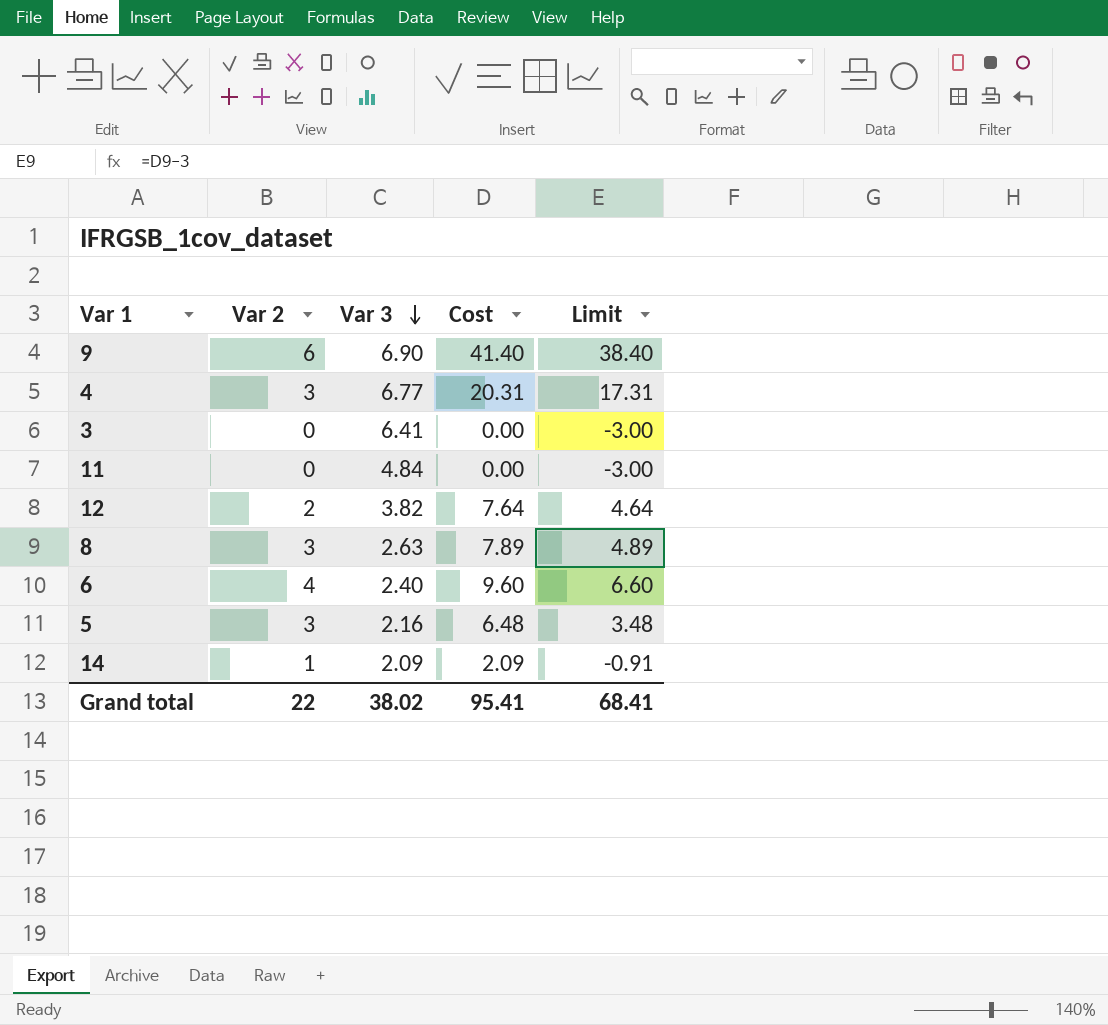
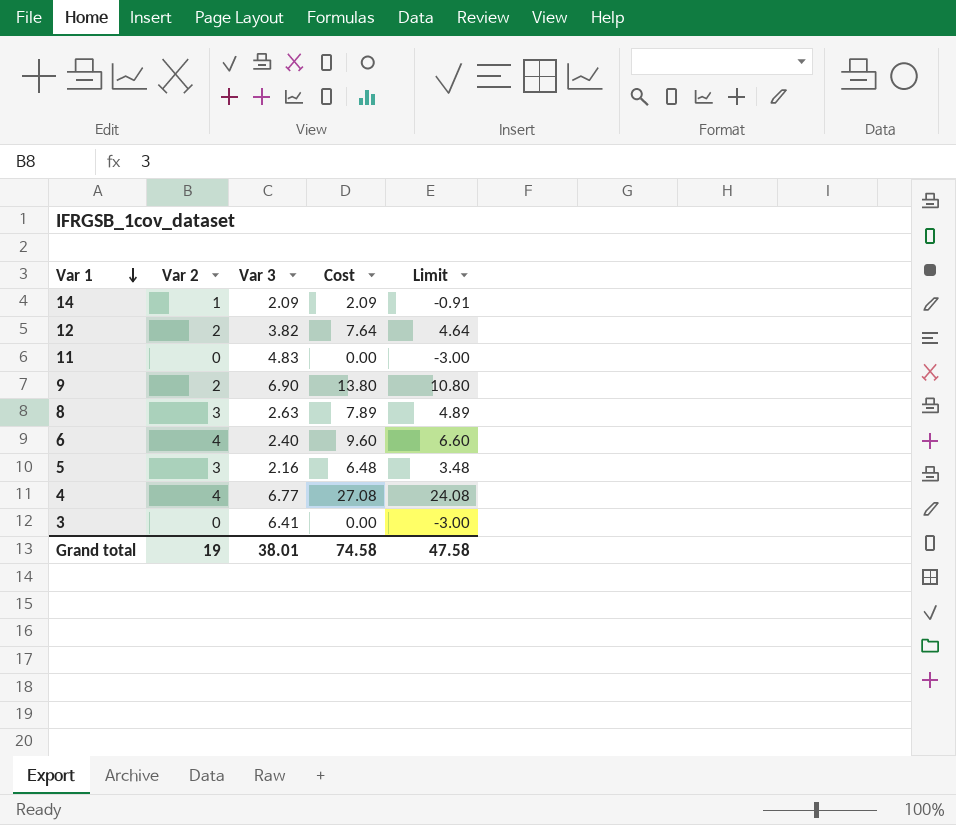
row order: Var 3 descending -> Var 1 descending
11 | Var 3: 4.84 -> 4.83
9 | Var 2: 6 -> 2
9 | Cost: 41.40 -> 13.80
9 | Limit: 38.40 -> 10.80
4 | Var 2: 3 -> 4
4 | Cost: 20.31 -> 27.08
4 | Limit: 17.31 -> 24.08
Grand total | Var 2: 22 -> 19
Grand total | Var 3: 38.02 -> 38.01
Grand total | Cost: 95.41 -> 74.58
Grand total | Limit: 68.41 -> 47.58

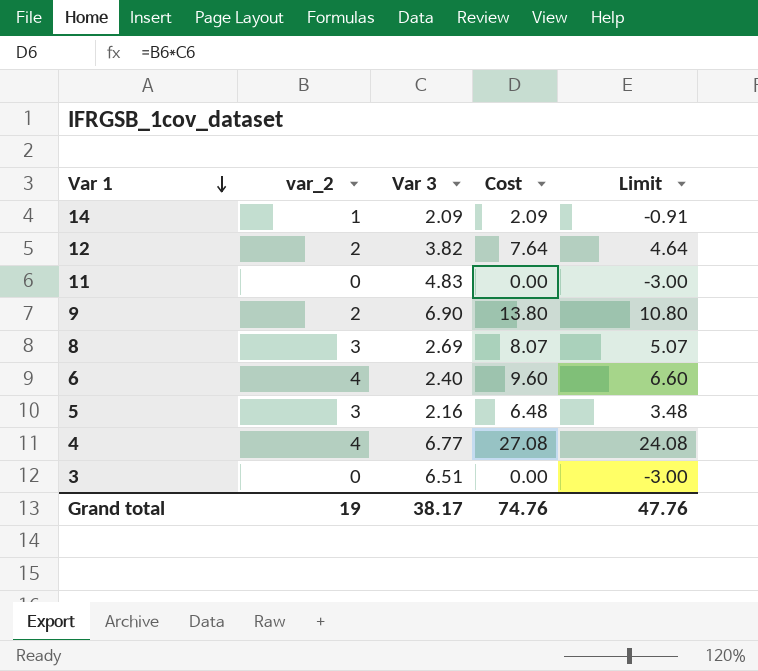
column name: Var 2 -> var_2
8 | Var 3: 2.63 -> 2.69
8 | Cost: 7.89 -> 8.07
8 | Limit: 4.89 -> 5.07
3 | Var 3: 6.41 -> 6.51
Grand total | Var 3: 38.01 -> 38.17
Grand total | Cost: 74.58 -> 74.76
Grand total | Limit: 47.58 -> 47.76

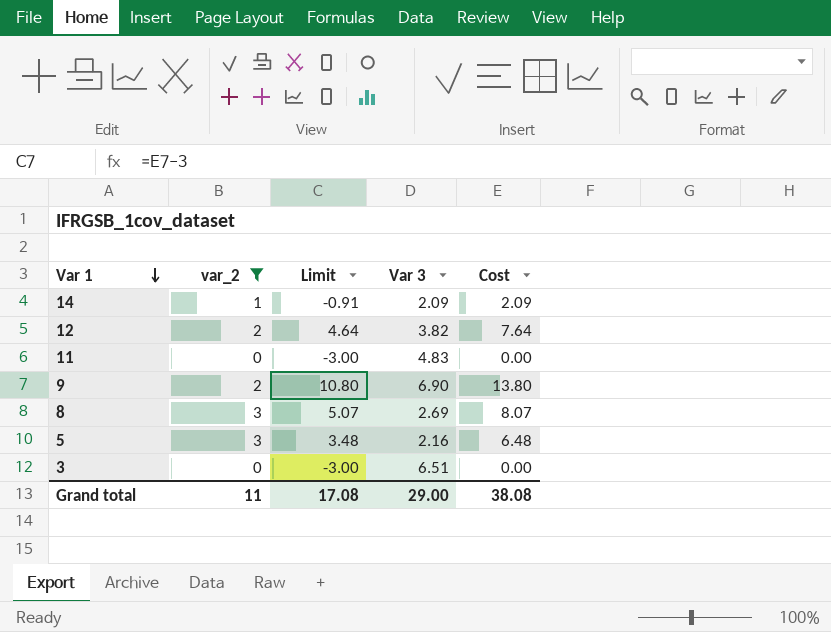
filter: none -> var_2 != 4
column Limit | position: 5 -> 3
Grand total | var_2: 19 -> 11
Grand total | Limit: 47.76 -> 17.08
Grand total | Var 3: 38.17 -> 29.00
Grand total | Cost: 74.76 -> 38.08

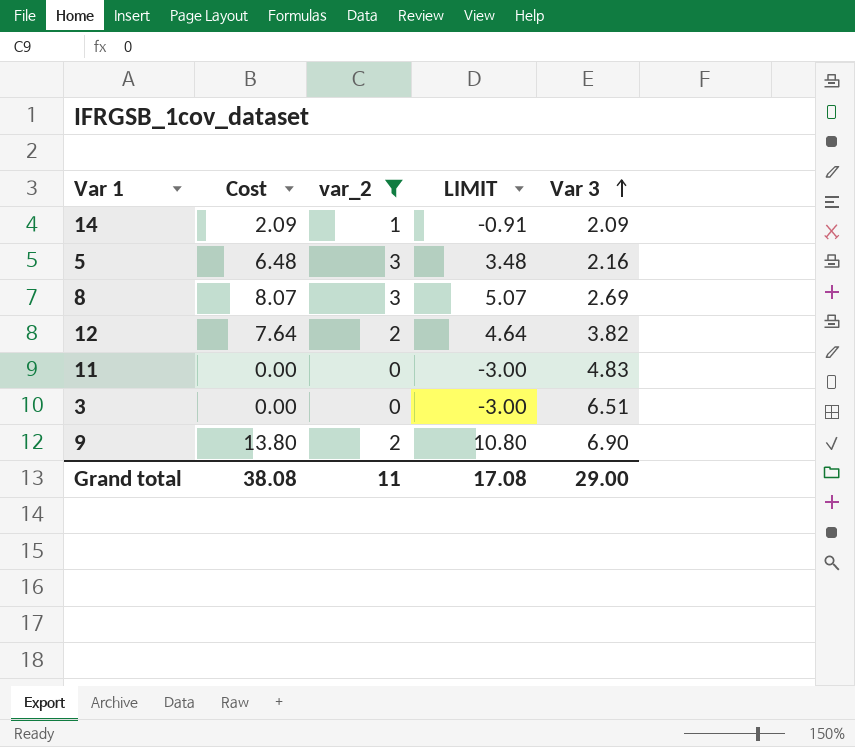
row order: Var 1 descending -> Var 3 ascending
column Cost | position: 5 -> 2
column name: Limit -> LIMIT

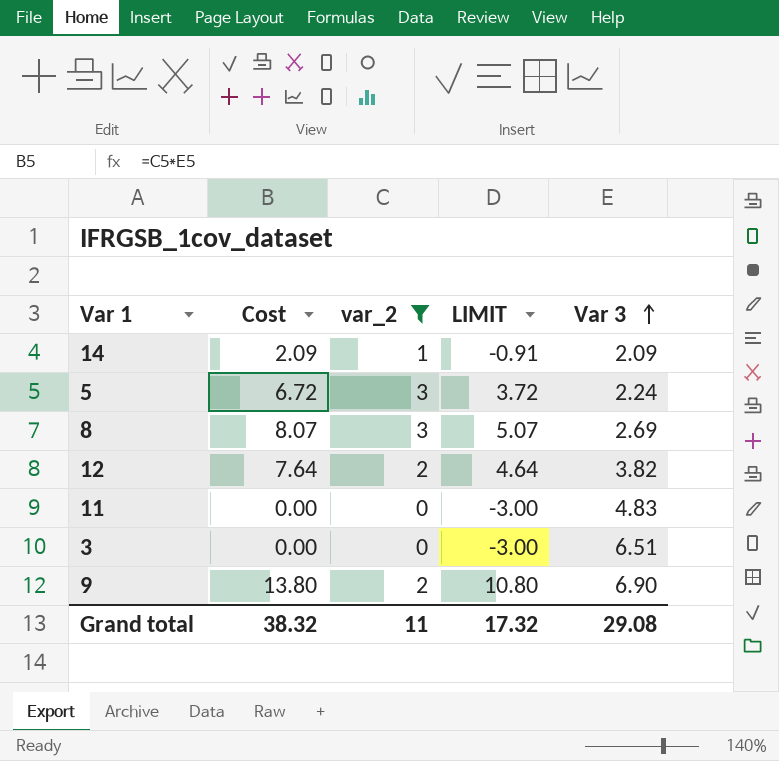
5 | Cost: 6.48 -> 6.72
5 | LIMIT: 3.48 -> 3.72
5 | Var 3: 2.16 -> 2.24
Grand total | Cost: 38.08 -> 38.32
Grand total | LIMIT: 17.08 -> 17.32
Grand total | Var 3: 29.00 -> 29.08

